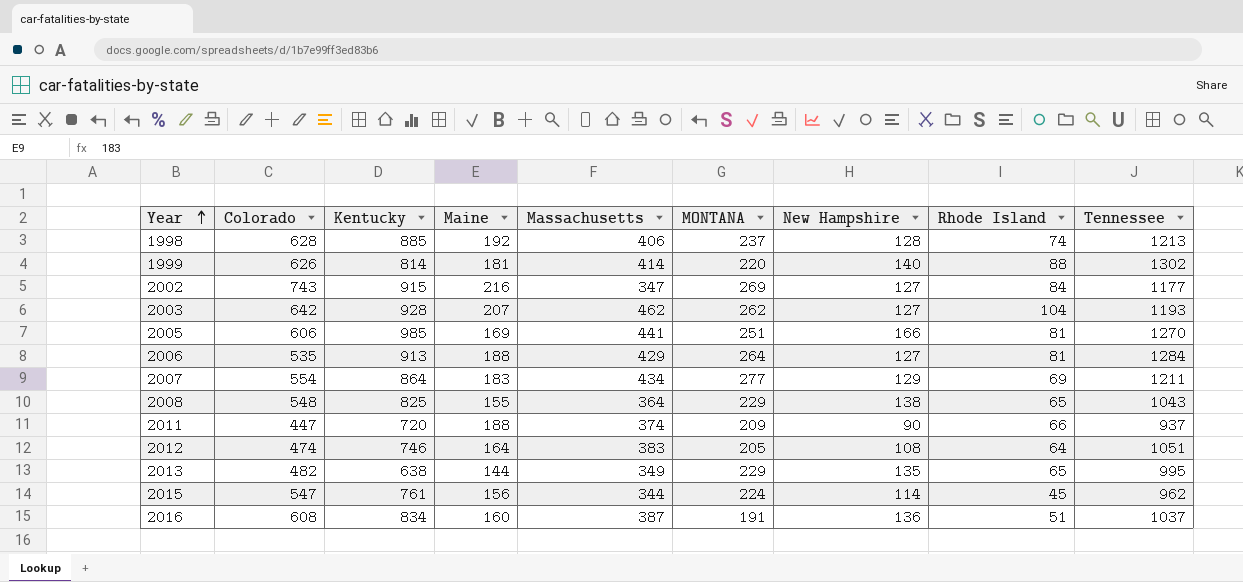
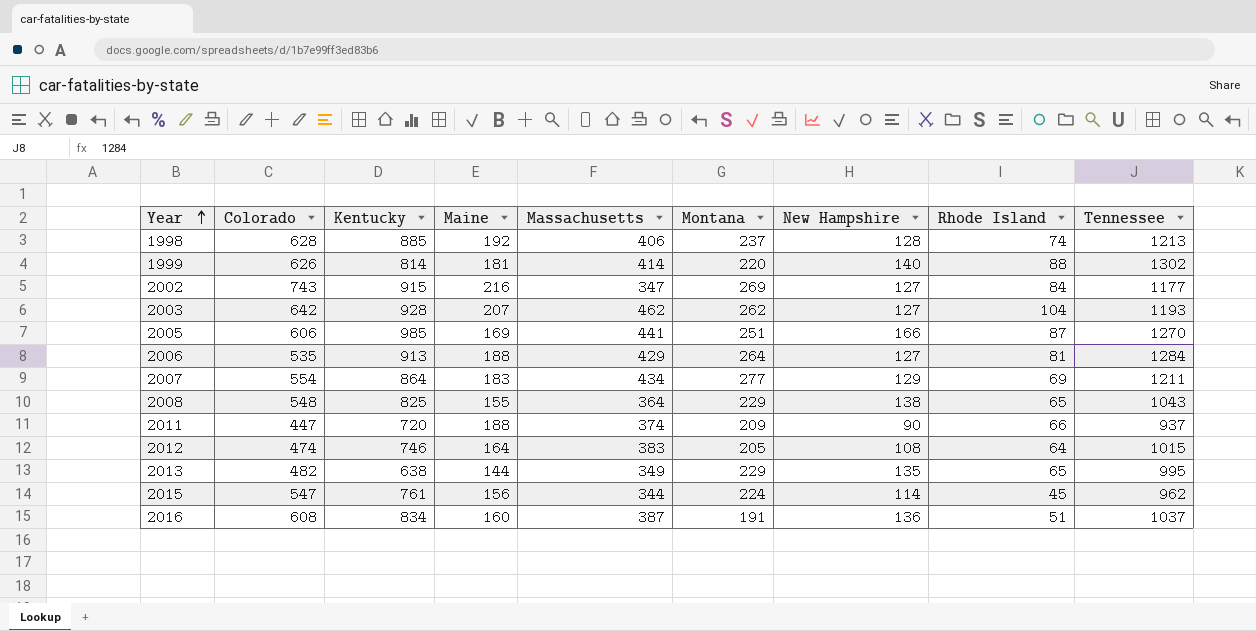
column name: MONTANA -> Montana
2005 | Rhode Island: 81 -> 87
2012 | Tennessee: 1051 -> 1015

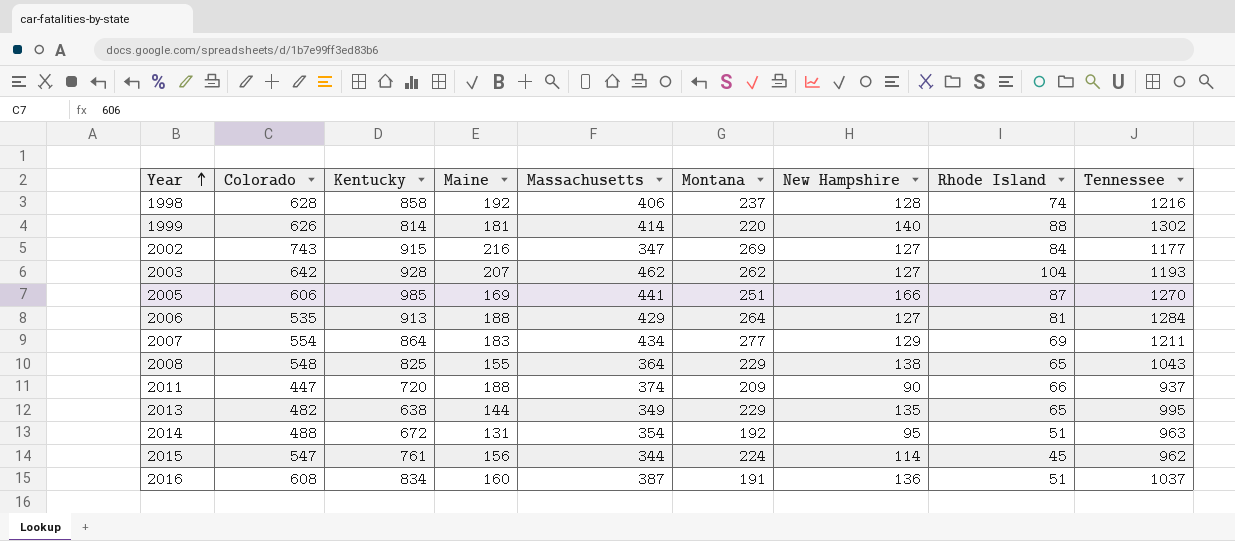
row 2012: 474 | 746 | 164 | 383 | 205 | 108 | 64 | 1015 -> none
1998 | Kentucky: 885 -> 858
1998 | Tennessee: 1213 -> 1216
row 2014: none -> 488 | 672 | 131 | 354 | 192 | 95 | 51 | 963

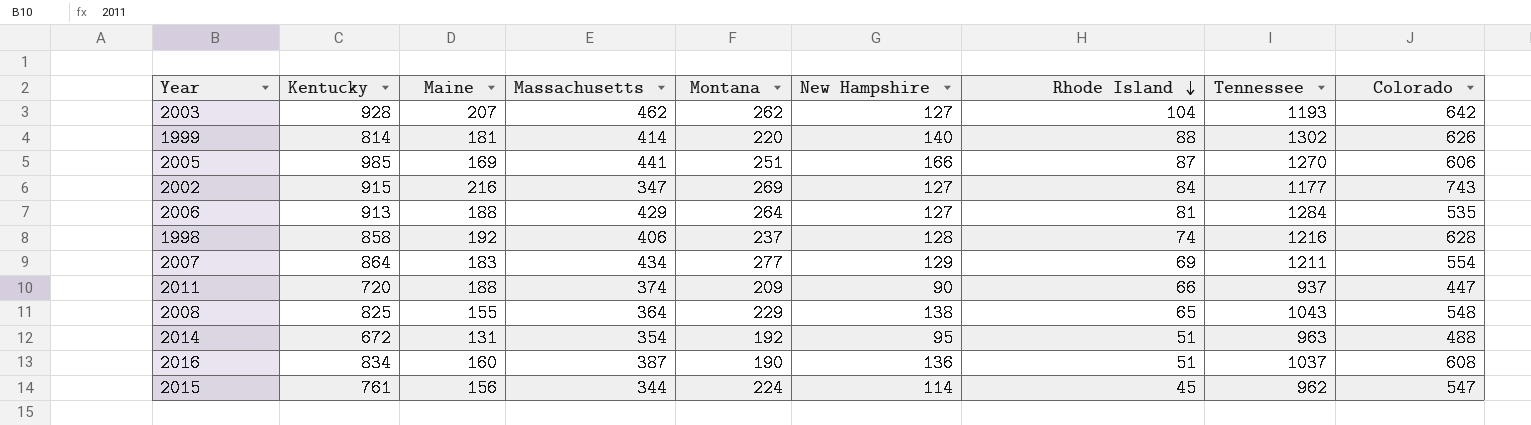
row order: Year ascending -> Rhode Island descending
column Colorado | position: 2 -> 9
row 2013: 482 | 638 | 144 | 349 | 229 | 135 | 65 | 995 -> none
2016 | Montana: 191 -> 190

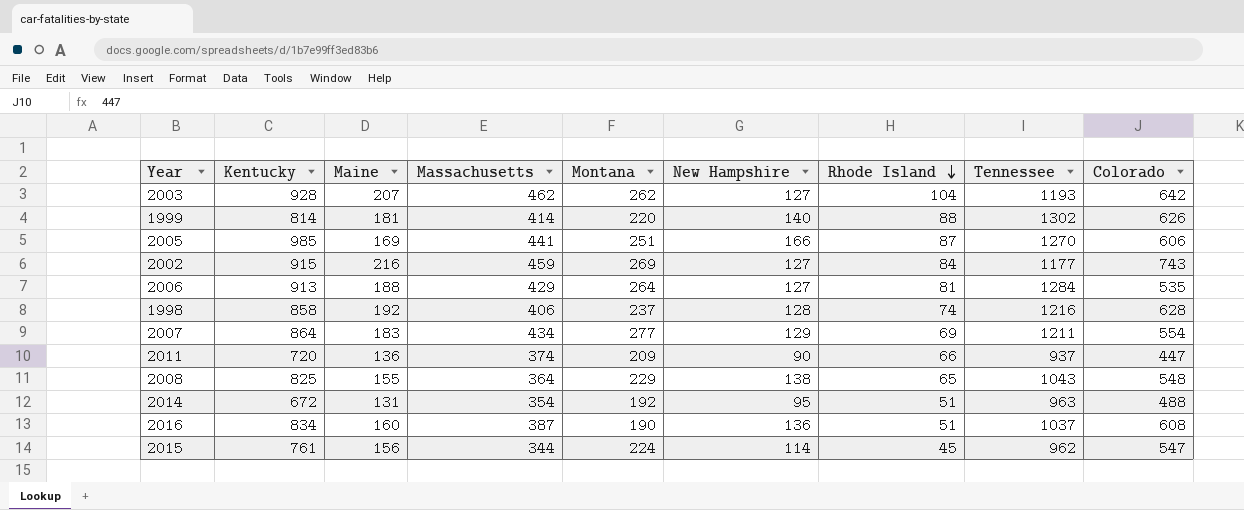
2002 | Massachusetts: 347 -> 459
2011 | Maine: 188 -> 136

